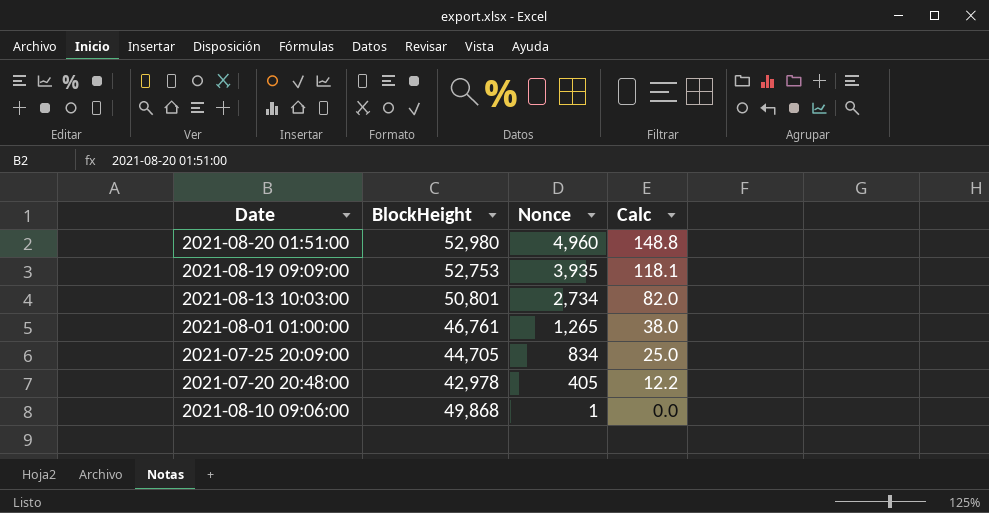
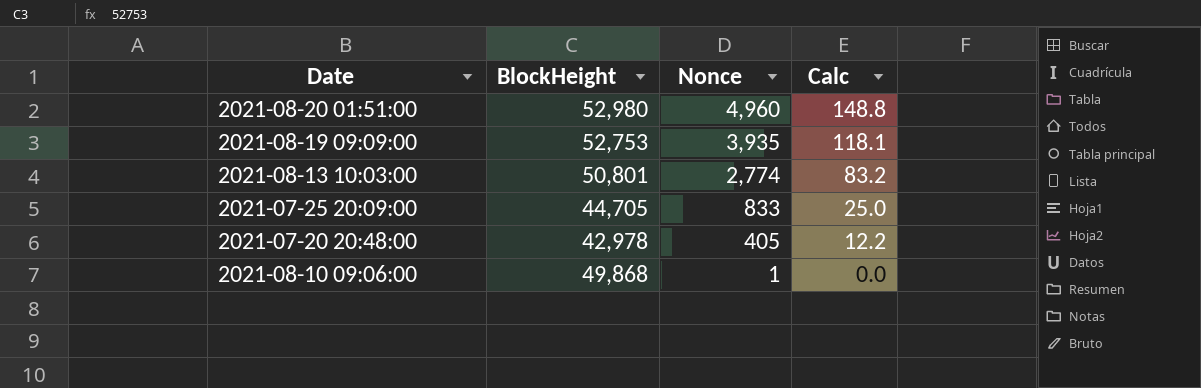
row 2021-08-01 01:00:00: 46,761 | 1,265 | 38.0 -> none
2021-08-13 10:03:00 | Nonce: 2,734 -> 2,774
2021-08-13 10:03:00 | Calc: 82.0 -> 83.2
2021-07-25 20:09:00 | Nonce: 834 -> 833

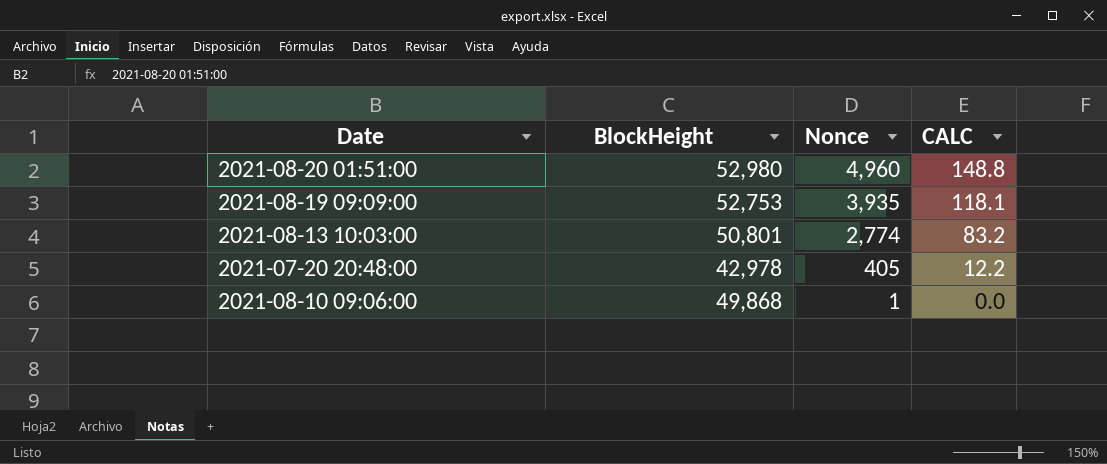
column name: Calc -> CALC
row 2021-07-25 20:09:00: 44,705 | 833 | 25.0 -> none

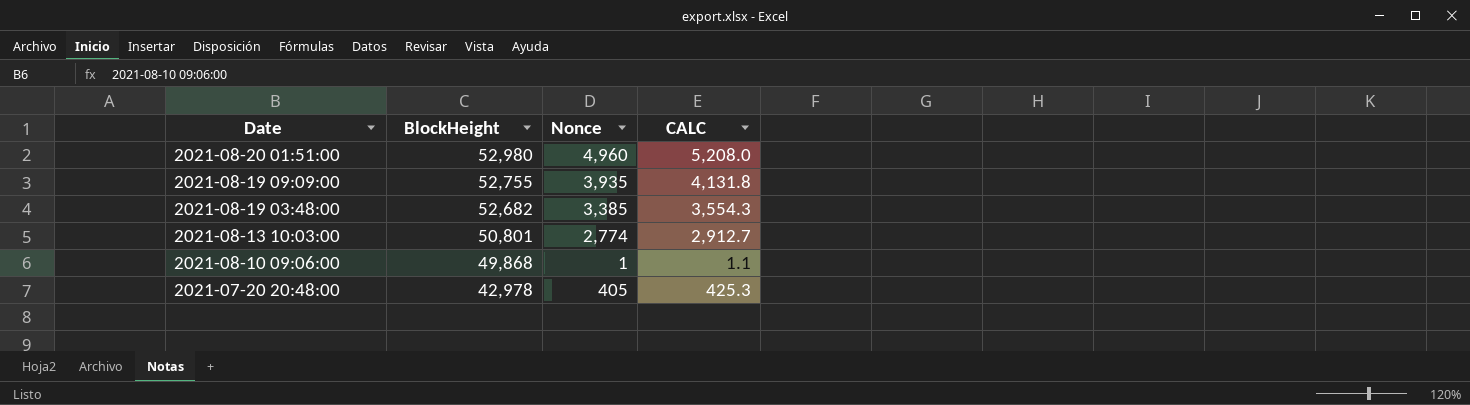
row order: Nonce descending -> Date descending
column CALC | formula: [Nonce] * 0.03 -> [Nonce] * 1.05
2021-08-19 09:09:00 | BlockHeight: 52,753 -> 52,755
row 2021-08-19 03:48:00: none -> 52,682 | 3,385 | 3,554.3

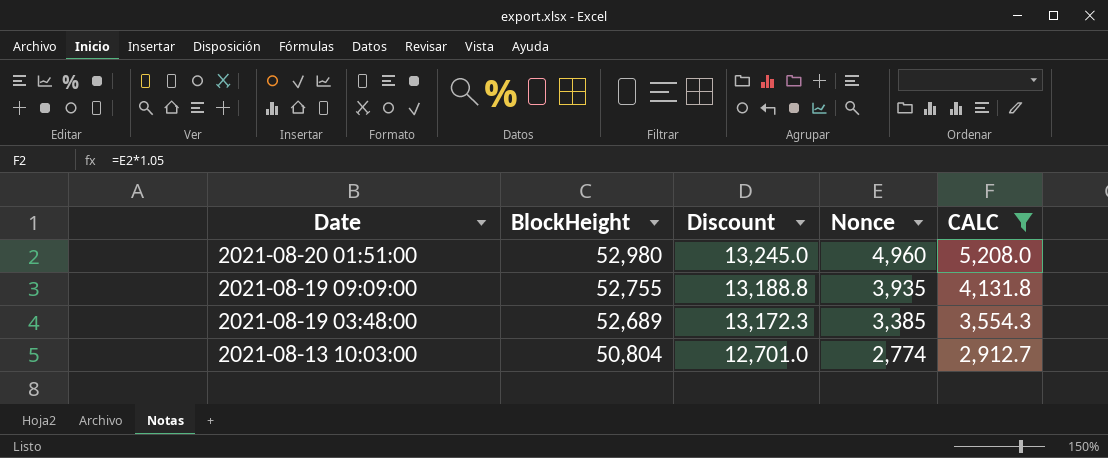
filter: none -> CALC >= 2,912.7
column Discount | formula: none -> [BlockHeight] * 0.25
2021-08-19 03:48:00 | BlockHeight: 52,682 -> 52,689
2021-08-13 10:03:00 | BlockHeight: 50,801 -> 50,804

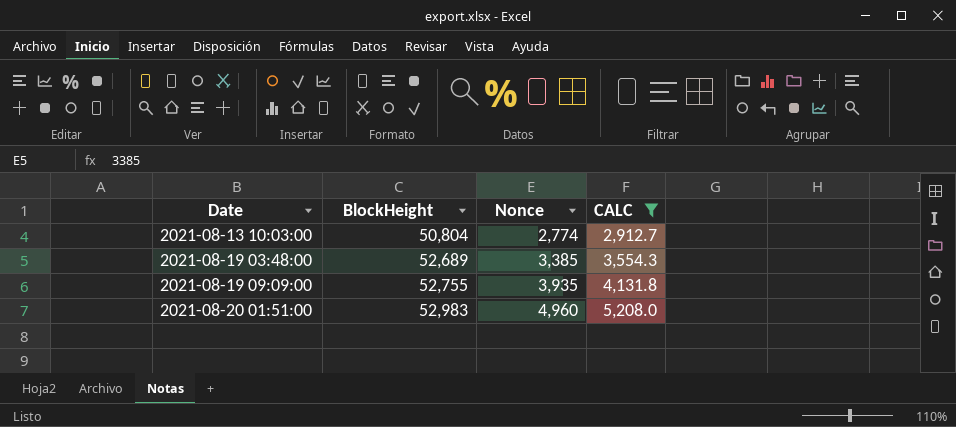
row order: Date descending -> Date ascending
column Discount | formula: [BlockHeight] * 0.25 -> none
2021-08-20 01:51:00 | BlockHeight: 52,980 -> 52,983

